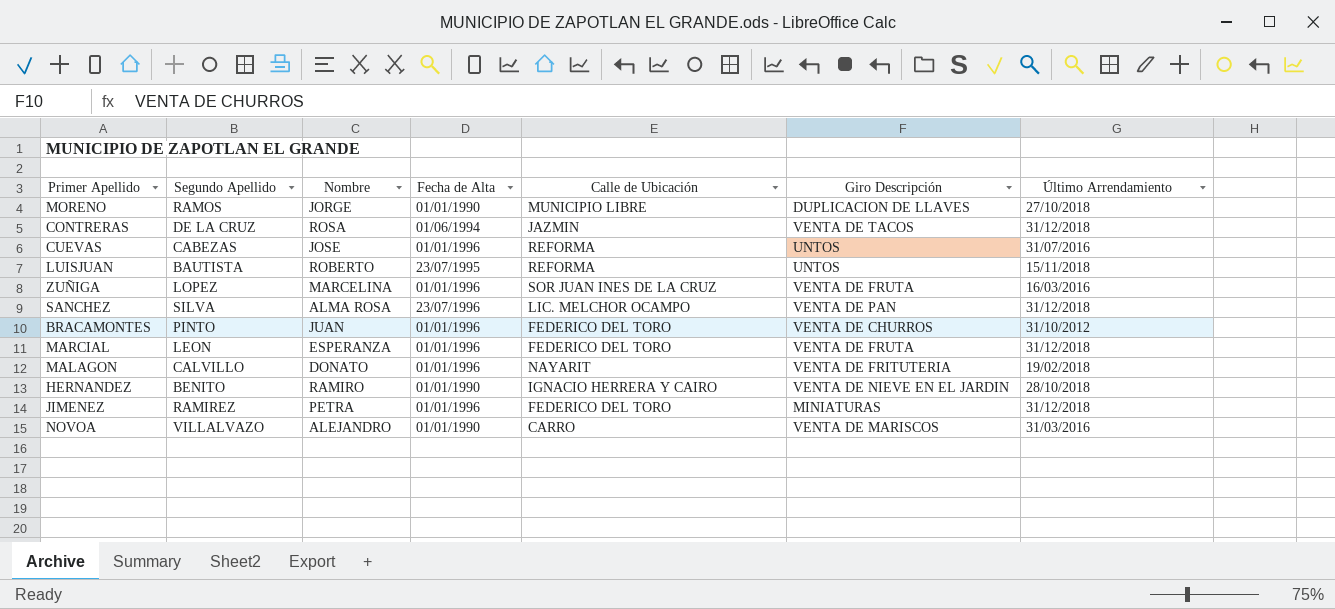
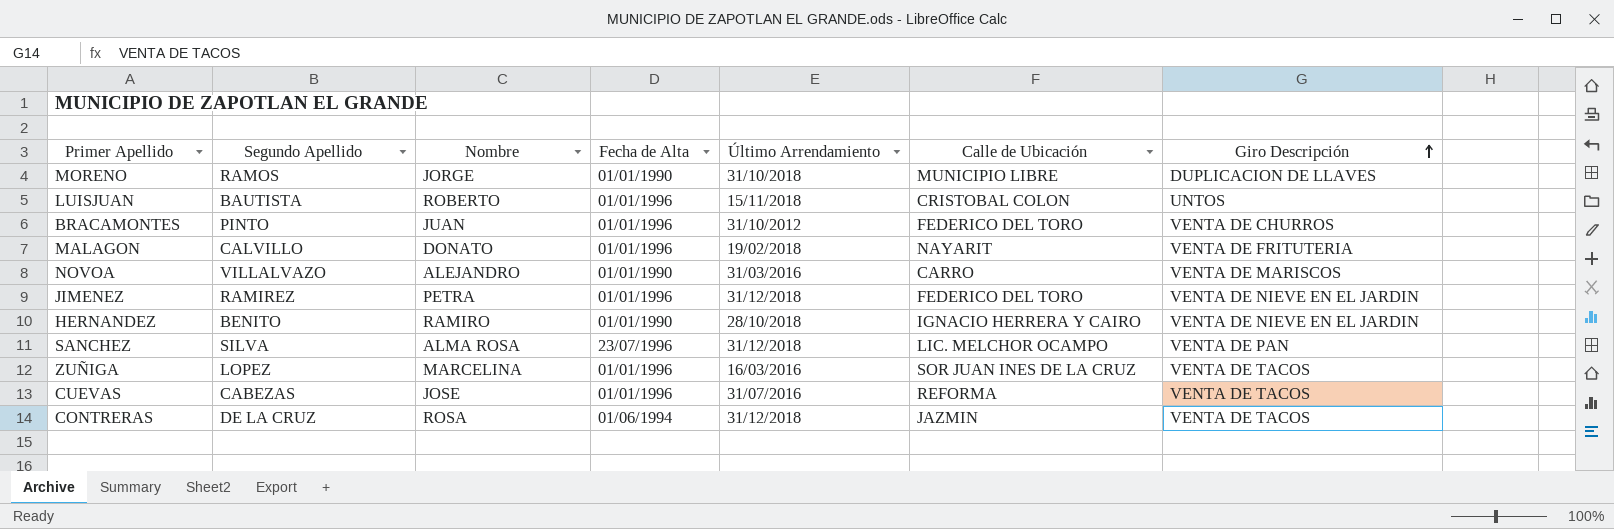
row order: none -> Giro Descripción ascending
column Último Arrendamiento | position: 7 -> 5
row MARCIAL: LEON | ESPERANZA | 01/01/1996 | FEDERICO DEL TORO | VENTA DE FRUTA | 31/12/2018 -> none
MORENO | Último Arrendamiento: 27/10/2018 -> 31/10/2018
LUISJUAN | Fecha de Alta: 23/07/1995 -> 01/01/1996
LUISJUAN | Calle de Ubicación: REFORMA -> CRISTOBAL COLON
JIMENEZ | Giro Descripción: MINIATURAS -> VENTA DE NIEVE EN EL JARDIN
ZUÑIGA | Giro Descripción: VENTA DE FRUTA -> VENTA DE TACOS
CUEVAS | Giro Descripción: UNTOS -> VENTA DE TACOS

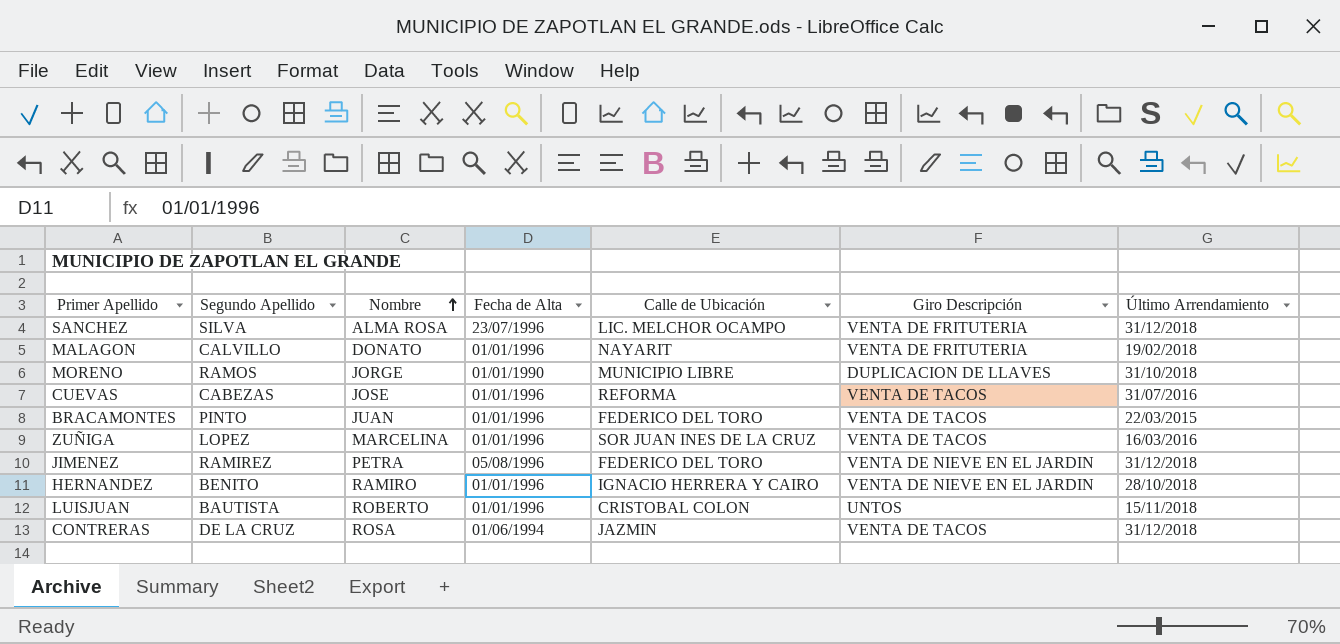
row order: Giro Descripción ascending -> Nombre ascending
column Último Arrendamiento | position: 5 -> 7
row NOVOA: VILLALVAZO | ALEJANDRO | 01/01/1990 | 31/03/2016 | CARRO | VENTA DE MARISCOS -> none
SANCHEZ | Giro Descripción: VENTA DE PAN -> VENTA DE FRITUTERIA
BRACAMONTES | Giro Descripción: VENTA DE CHURROS -> VENTA DE TACOS
BRACAMONTES | Último Arrendamiento: 31/10/2012 -> 22/03/2015
JIMENEZ | Fecha de Alta: 01/01/1996 -> 05/08/1996
HERNANDEZ | Fecha de Alta: 01/01/1990 -> 01/01/1996

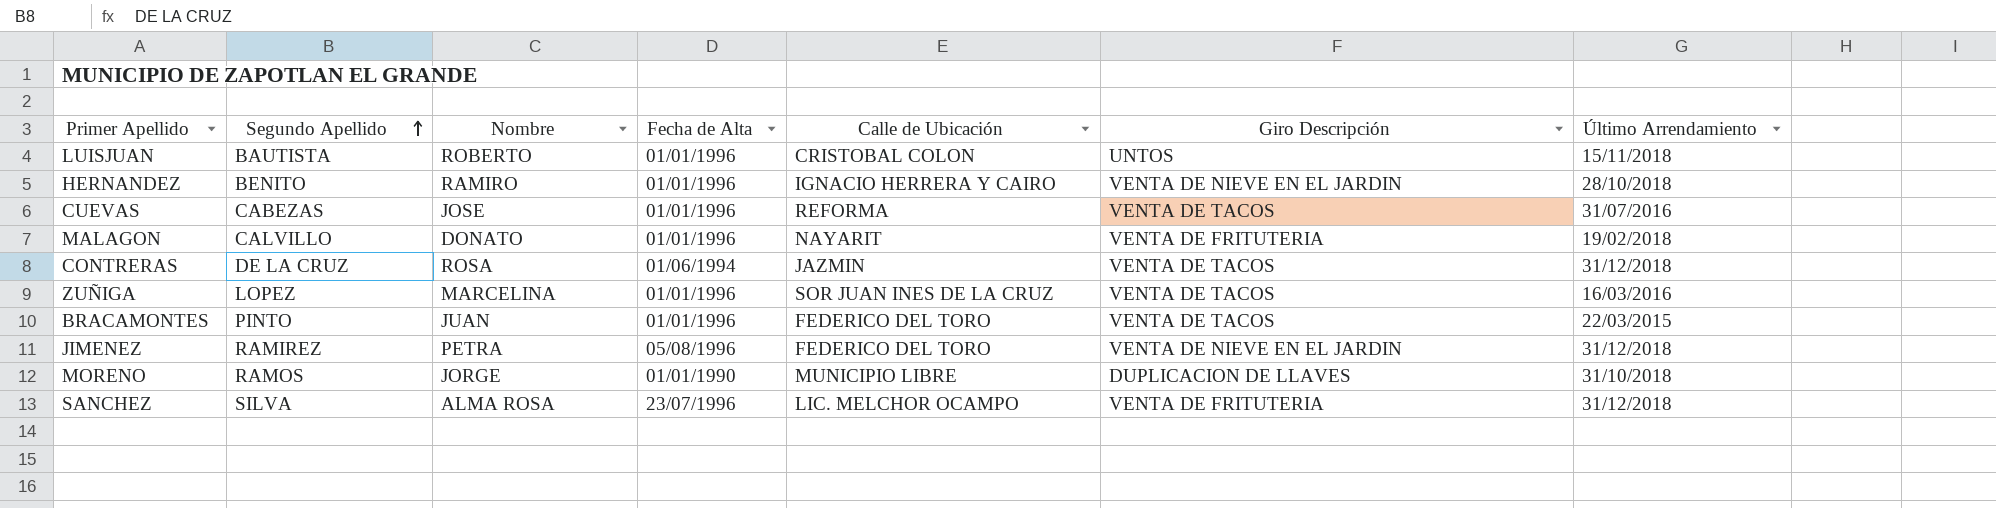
row order: Nombre ascending -> Segundo Apellido ascending

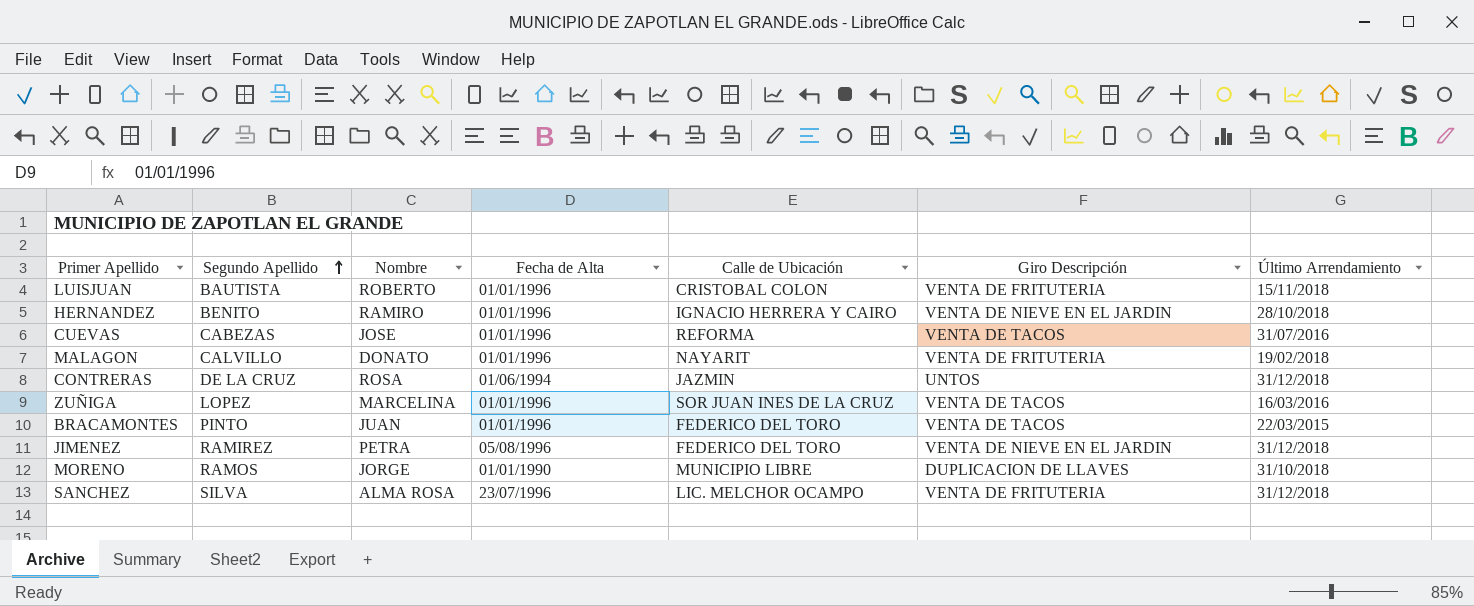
LUISJUAN | Giro Descripción: UNTOS -> VENTA DE FRITUTERIA
CONTRERAS | Giro Descripción: VENTA DE TACOS -> UNTOS

